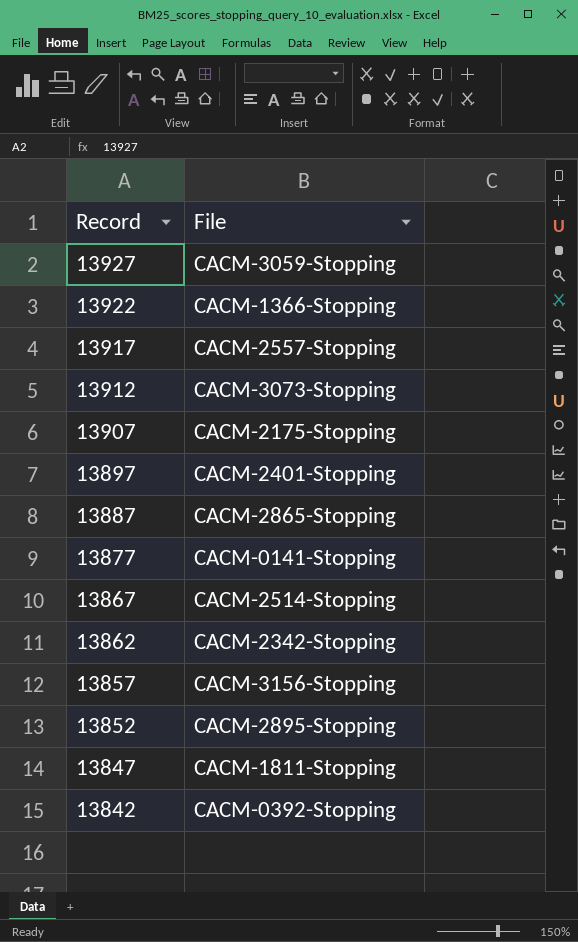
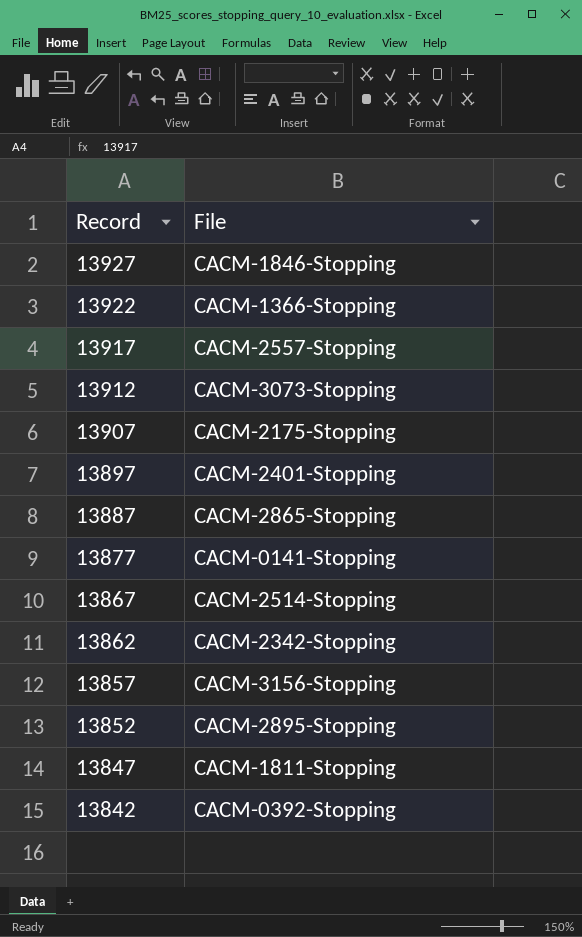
13927 | File: CACM-3059-Stopping -> CACM-1846-Stopping

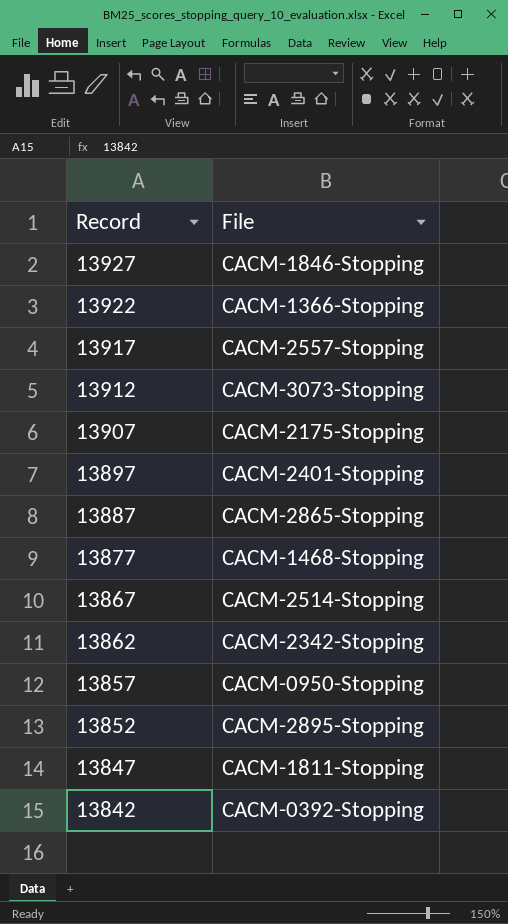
13877 | File: CACM-0141-Stopping -> CACM-1468-Stopping
13857 | File: CACM-3156-Stopping -> CACM-0950-Stopping

